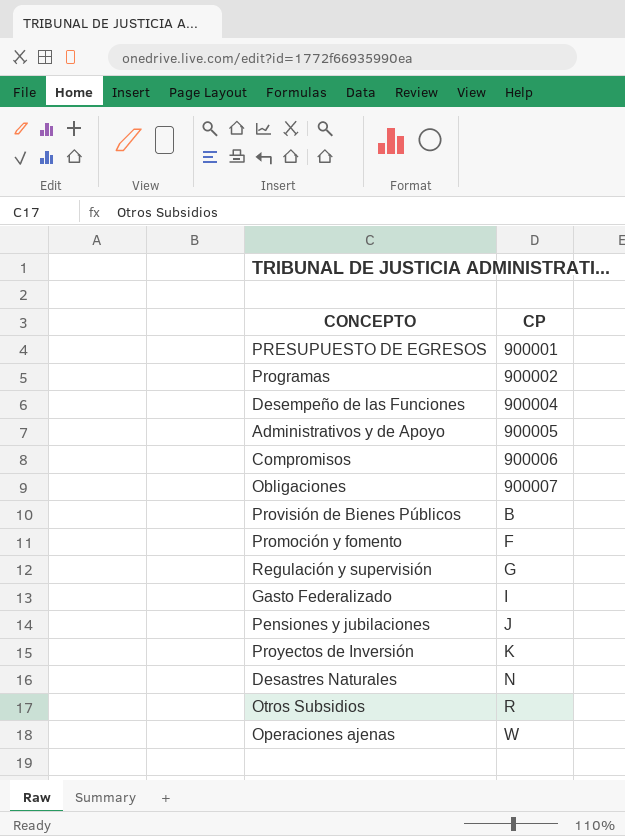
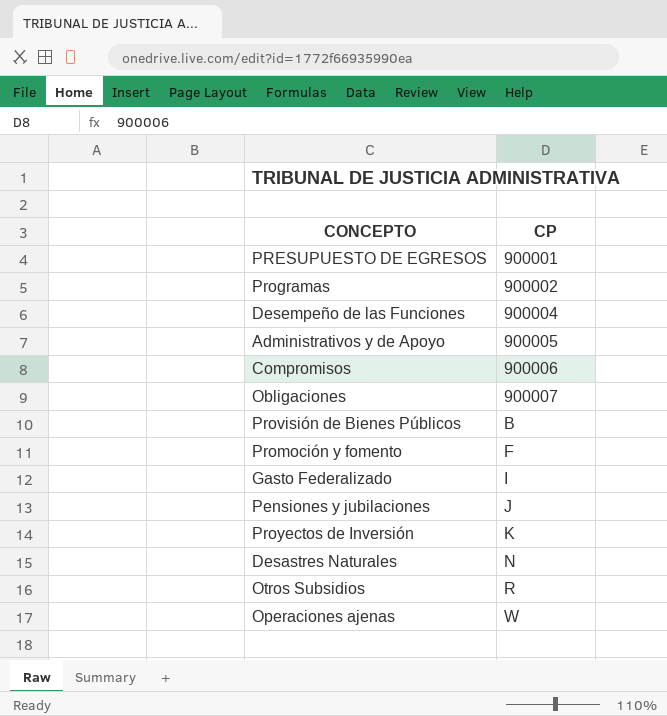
row Regulación y supervisión: G -> none

